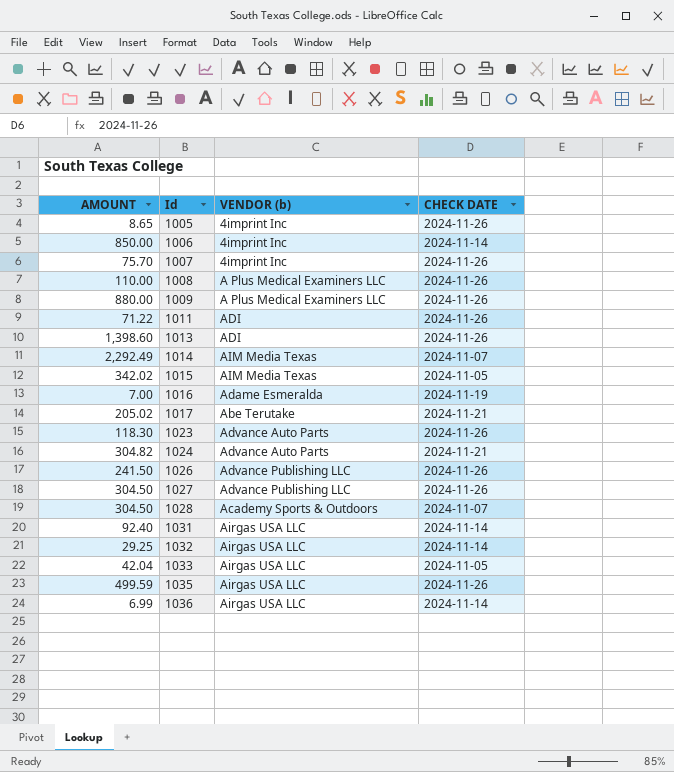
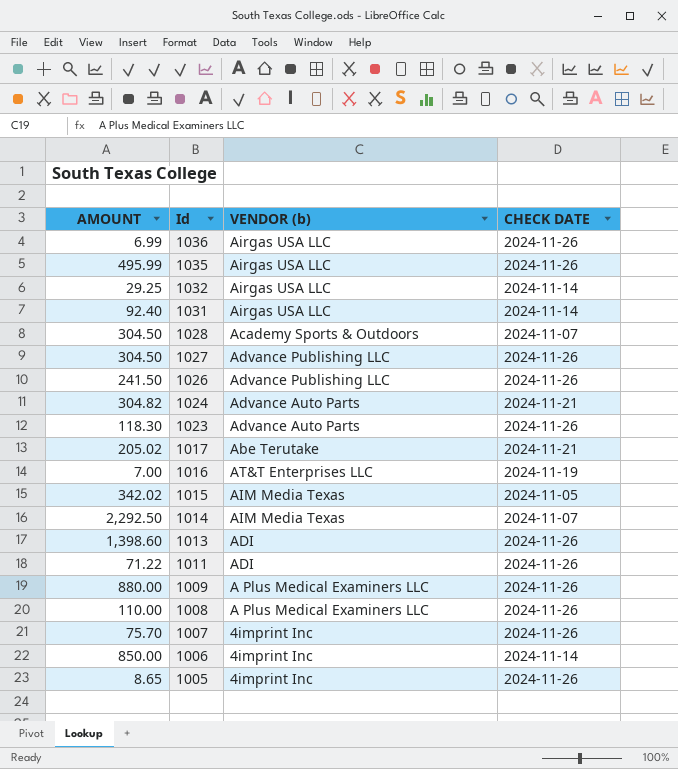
row order: Id ascending -> Id descending
row 1033: 42.04 | Airgas USA LLC | 2024-11-05 -> none
1036 | CHECK DATE: 2024-11-14 -> 2024-11-26
1035 | AMOUNT: 499.59 -> 495.99
1016 | VENDOR (b): Adame Esmeralda -> AT&T Enterprises LLC
1014 | AMOUNT: 2,292.49 -> 2,292.50

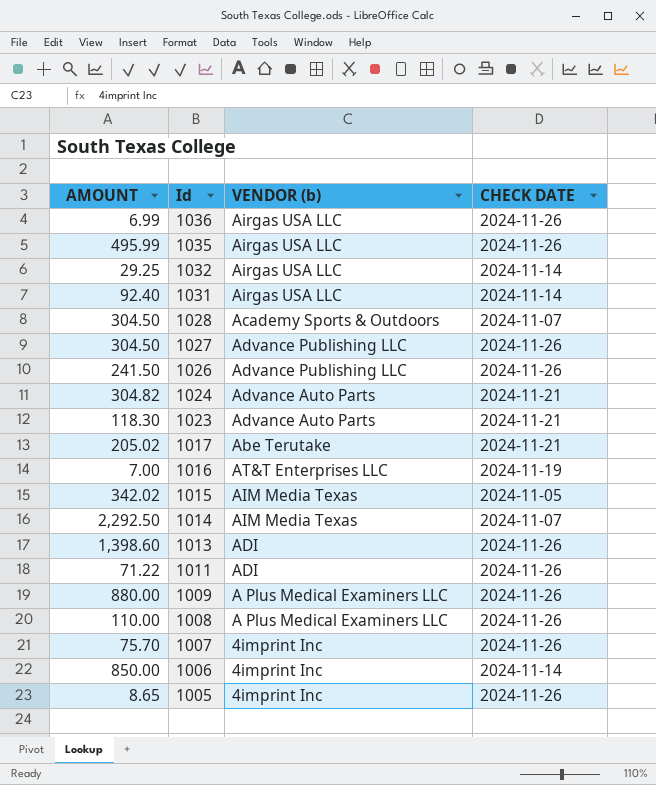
1023 | CHECK DATE: 2024-11-26 -> 2024-11-21

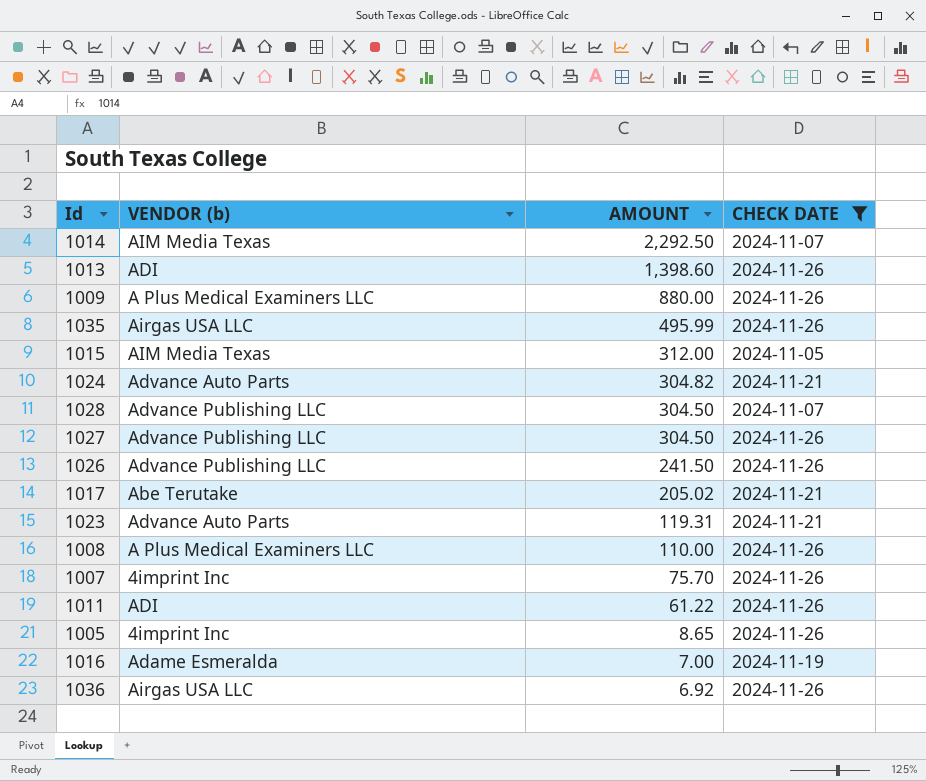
filter: none -> CHECK DATE != 2024-11-14
row order: Id descending -> AMOUNT descending
column AMOUNT | position: 1 -> 3
1015 | AMOUNT: 342.02 -> 312.00
1028 | VENDOR (b): Academy Sports & Outdoors -> Advance Publishing LLC
1023 | AMOUNT: 118.30 -> 119.31
1011 | AMOUNT: 71.22 -> 61.22
1016 | VENDOR (b): AT&T Enterprises LLC -> Adame Esmeralda
1036 | AMOUNT: 6.99 -> 6.92

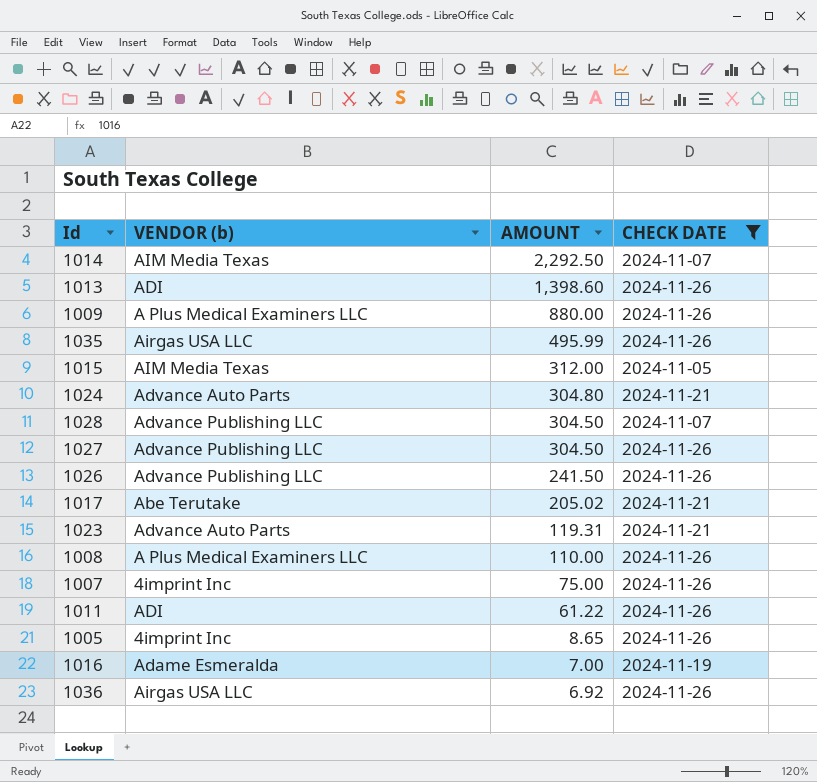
1024 | AMOUNT: 304.82 -> 304.80
1007 | AMOUNT: 75.70 -> 75.00

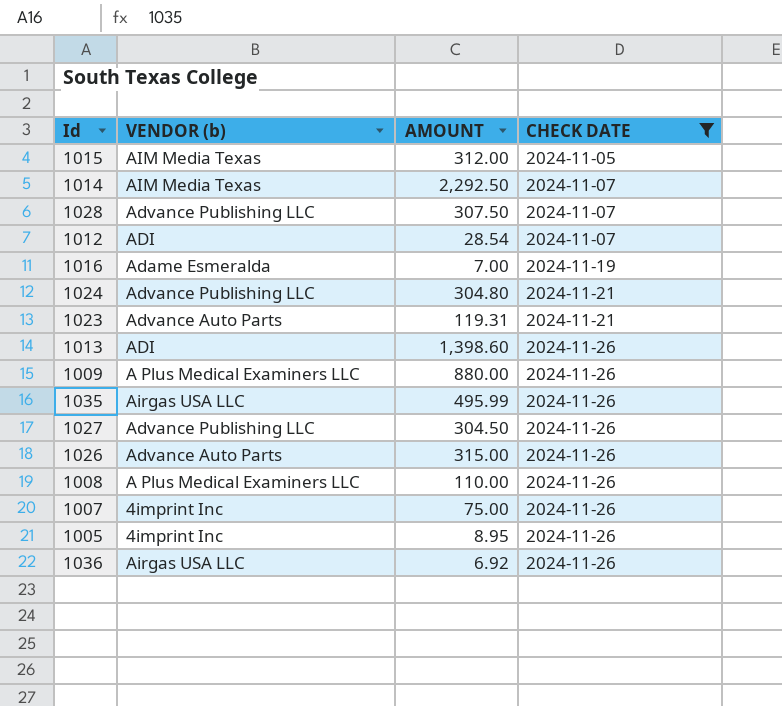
row order: AMOUNT descending -> CHECK DATE ascending
row 1017: Abe Terutake | 205.02 | 2024-11-21 -> none
row 1011: ADI | 61.22 | 2024-11-26 -> none
1028 | AMOUNT: 304.50 -> 307.50
row 1012: none -> ADI | 28.54 | 2024-11-07
1024 | VENDOR (b): Advance Auto Parts -> Advance Publishing LLC
1026 | VENDOR (b): Advance Publishing LLC -> Advance Auto Parts
1026 | AMOUNT: 241.50 -> 315.00
1005 | AMOUNT: 8.65 -> 8.95

